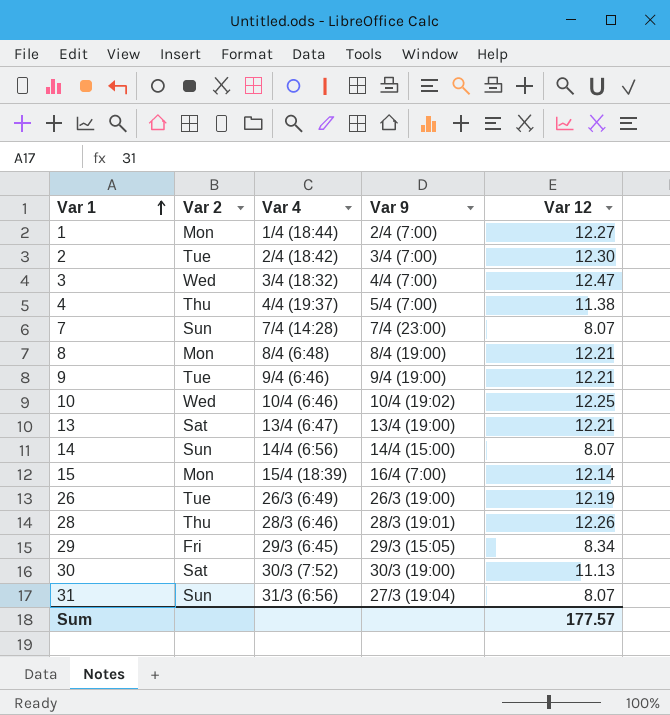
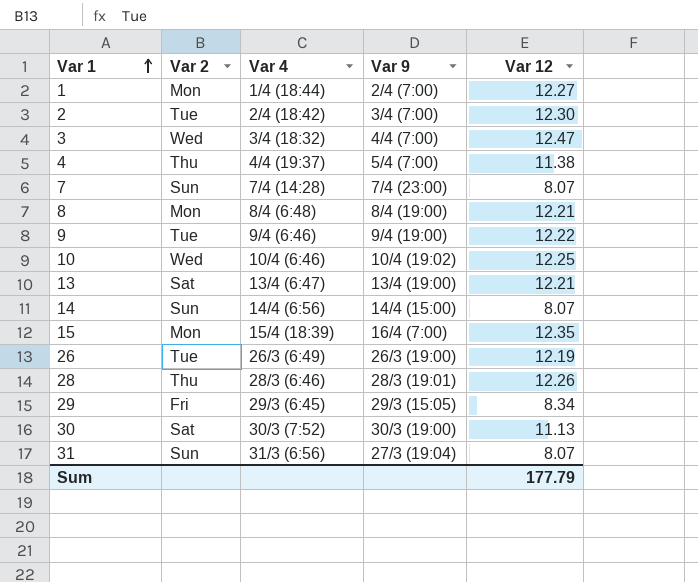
9 | Var 12: 12.21 -> 12.22
15 | Var 12: 12.14 -> 12.35
Sum | Var 12: 177.57 -> 177.79

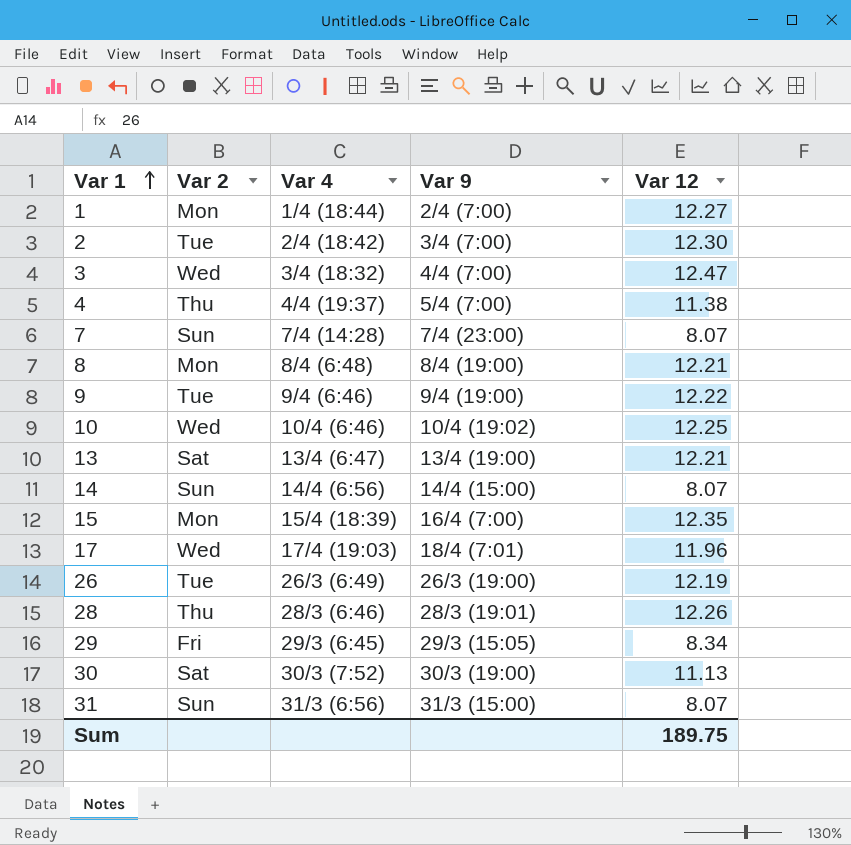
row 17: none -> Wed | 17/4 (19:03) | 18/4 (7:01) | 11.96
31 | Var 9: 27/3 (19:04) -> 31/3 (15:00)
Sum | Var 12: 177.79 -> 189.75

